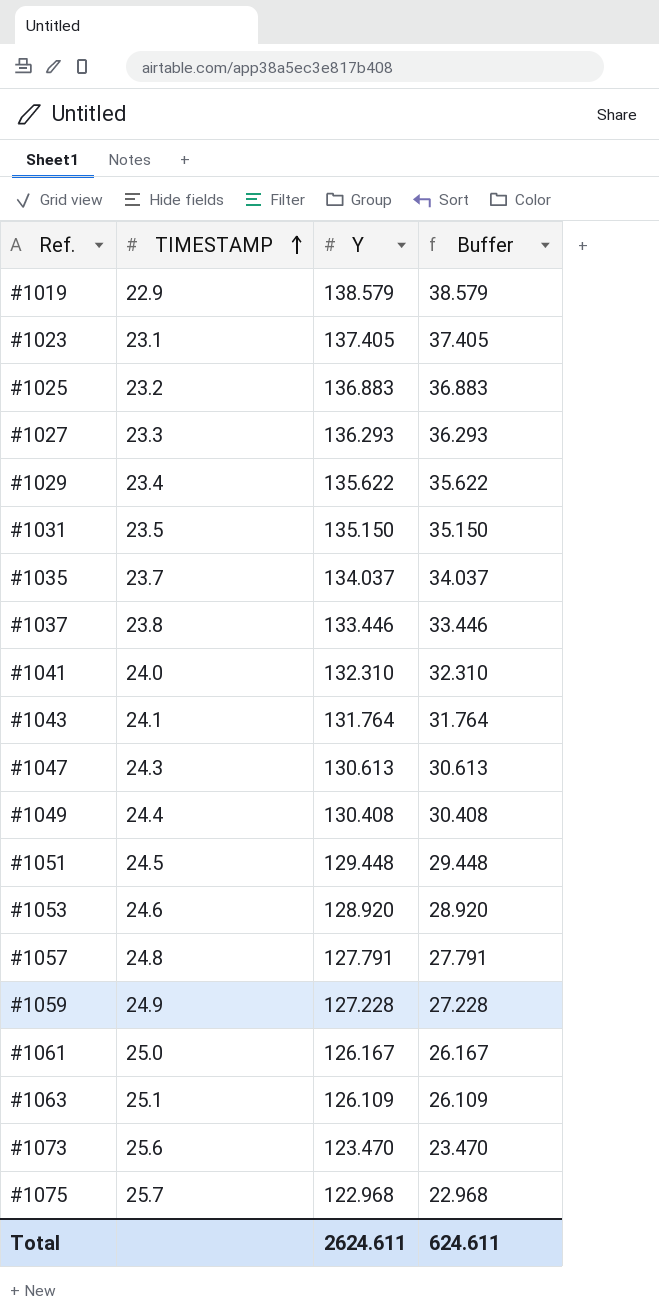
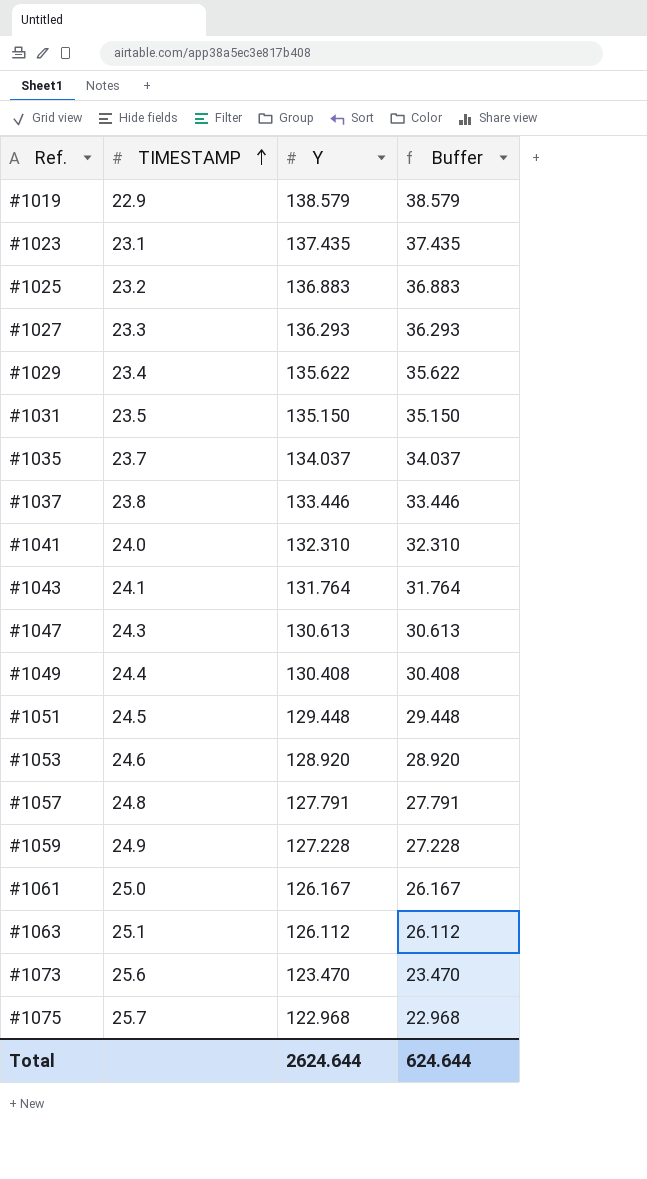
#1023 | Y: 137.405 -> 137.435
#1023 | Buffer: 37.405 -> 37.435
#1063 | Y: 126.109 -> 126.112
#1063 | Buffer: 26.109 -> 26.112
Total | Y: 2624.611 -> 2624.644
Total | Buffer: 624.611 -> 624.644

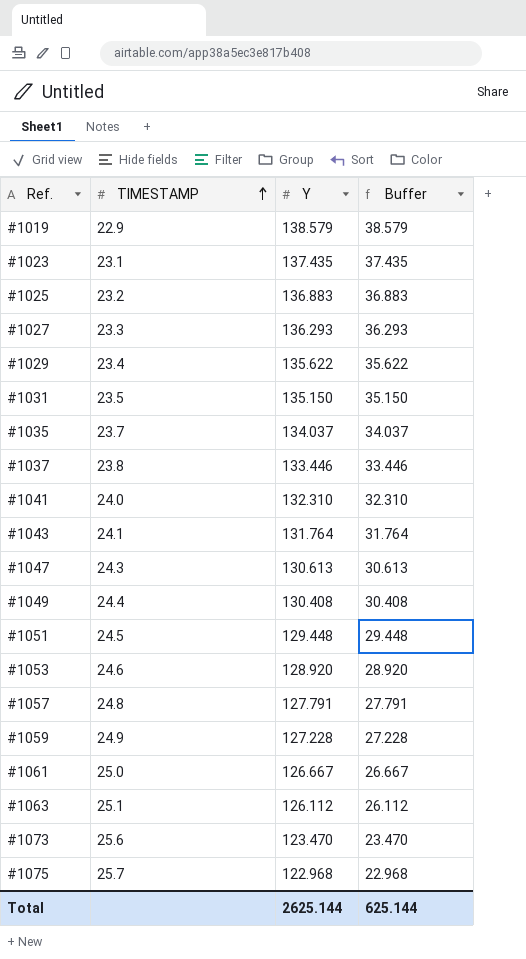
#1061 | Y: 126.167 -> 126.667
#1061 | Buffer: 26.167 -> 26.667
Total | Y: 2624.644 -> 2625.144
Total | Buffer: 624.644 -> 625.144

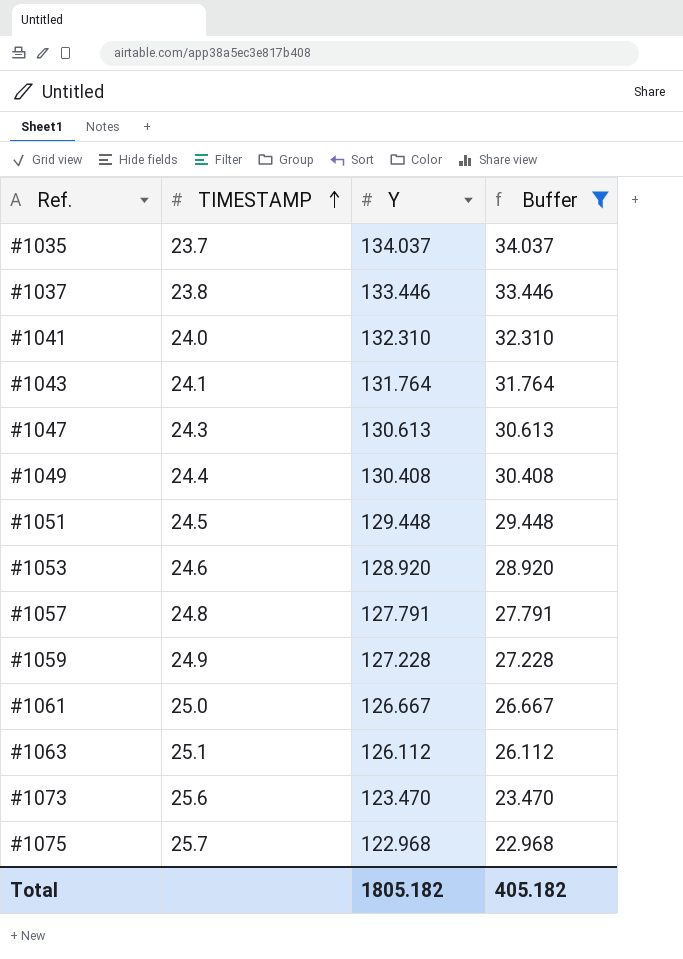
filter: none -> Buffer <= 34.037
Total | Y: 2625.144 -> 1805.182
Total | Buffer: 625.144 -> 405.182

